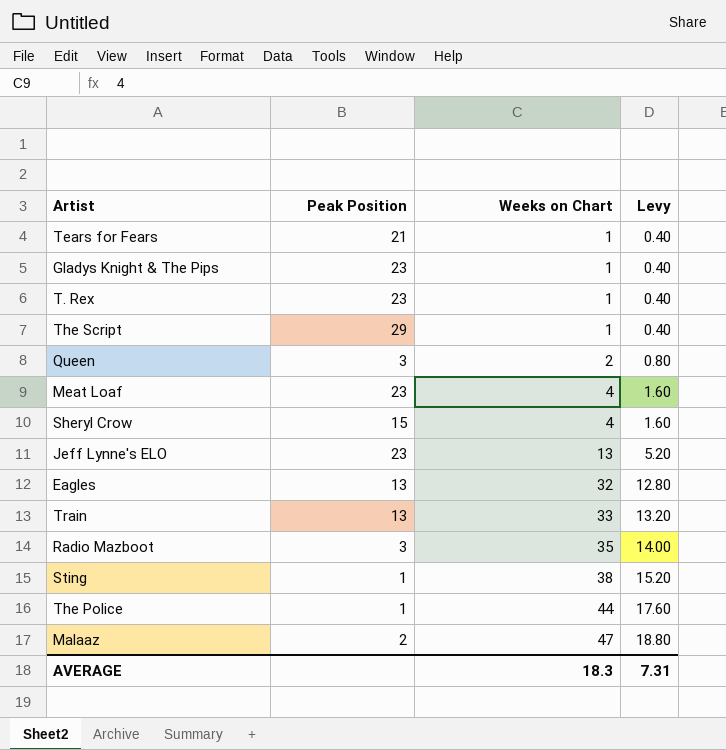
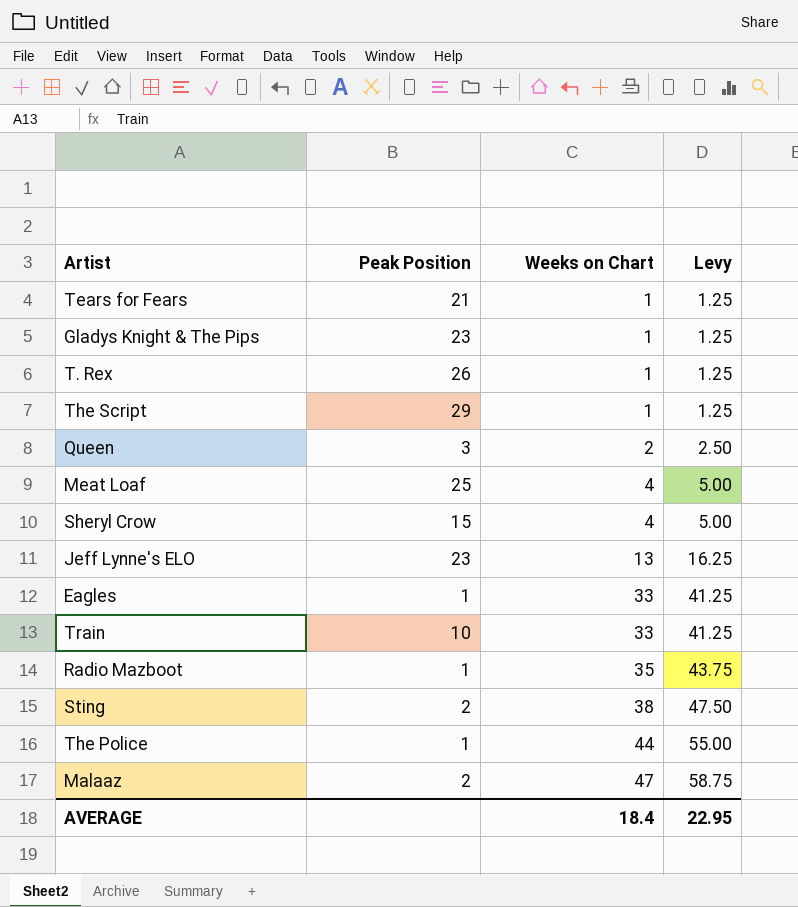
column Levy | formula: [Weeks on Chart] * 0.4 -> [Weeks on Chart] * 1.25
T. Rex | Peak Position: 23 -> 26
Meat Loaf | Peak Position: 23 -> 25
Eagles | Peak Position: 13 -> 1
Eagles | Weeks on Chart: 32 -> 33
Train | Peak Position: 13 -> 10
Radio Mazboot | Peak Position: 3 -> 1
Sting | Peak Position: 1 -> 2
AVERAGE | Weeks on Chart: 18.3 -> 18.4
AVERAGE | Levy: 7.31 -> 22.95

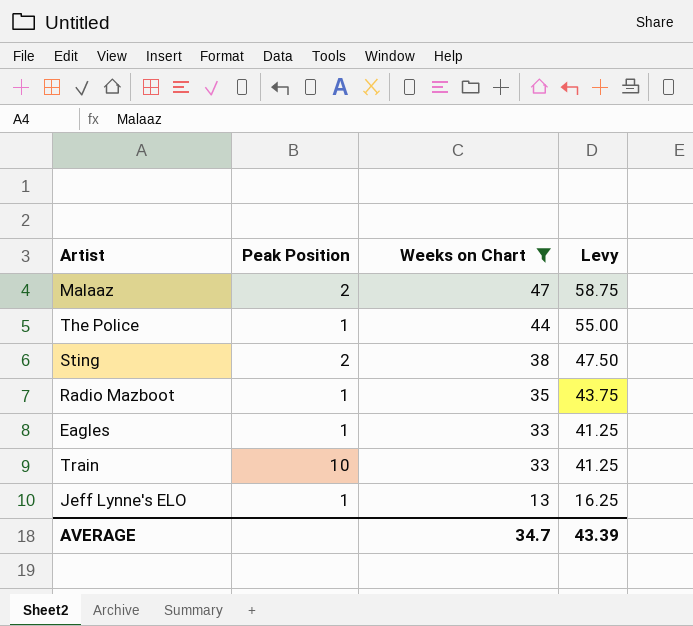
filter: none -> Weeks on Chart >= 13
row order: Weeks on Chart ascending -> Weeks on Chart descending
Jeff Lynne's ELO | Peak Position: 23 -> 1
AVERAGE | Weeks on Chart: 18.4 -> 34.7
AVERAGE | Levy: 22.95 -> 43.39

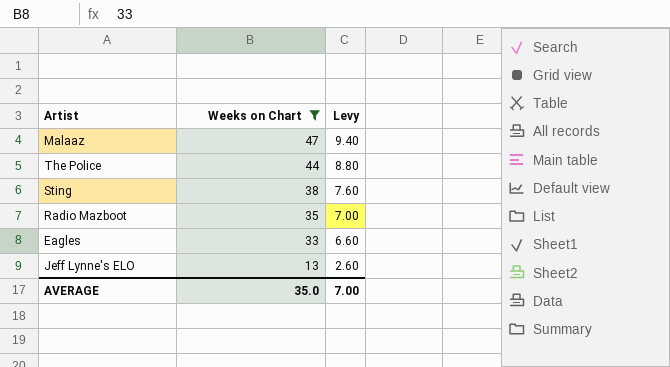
column Peak Position | position: 2 -> none
column Levy | formula: [Weeks on Chart] * 1.25 -> [Weeks on Chart] * 0.2
row Train: 10 | 33 | 41.25 -> none
AVERAGE | Weeks on Chart: 34.7 -> 35.0
AVERAGE | Levy: 43.39 -> 7.00

